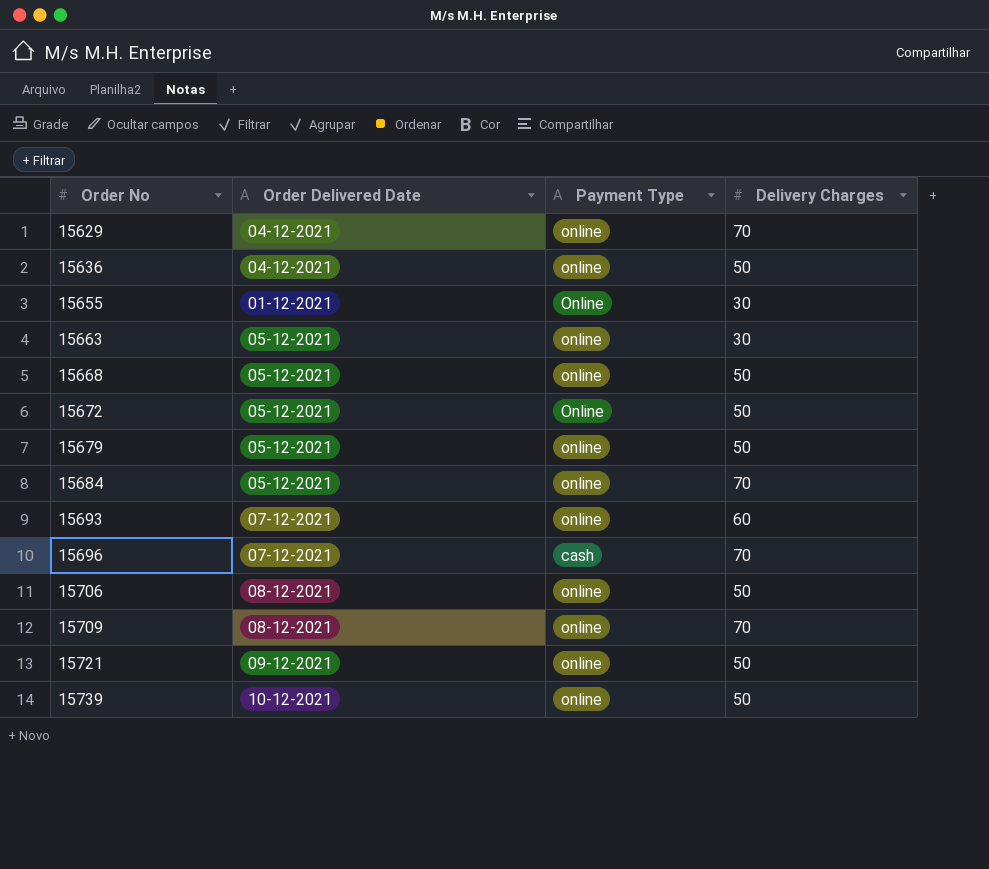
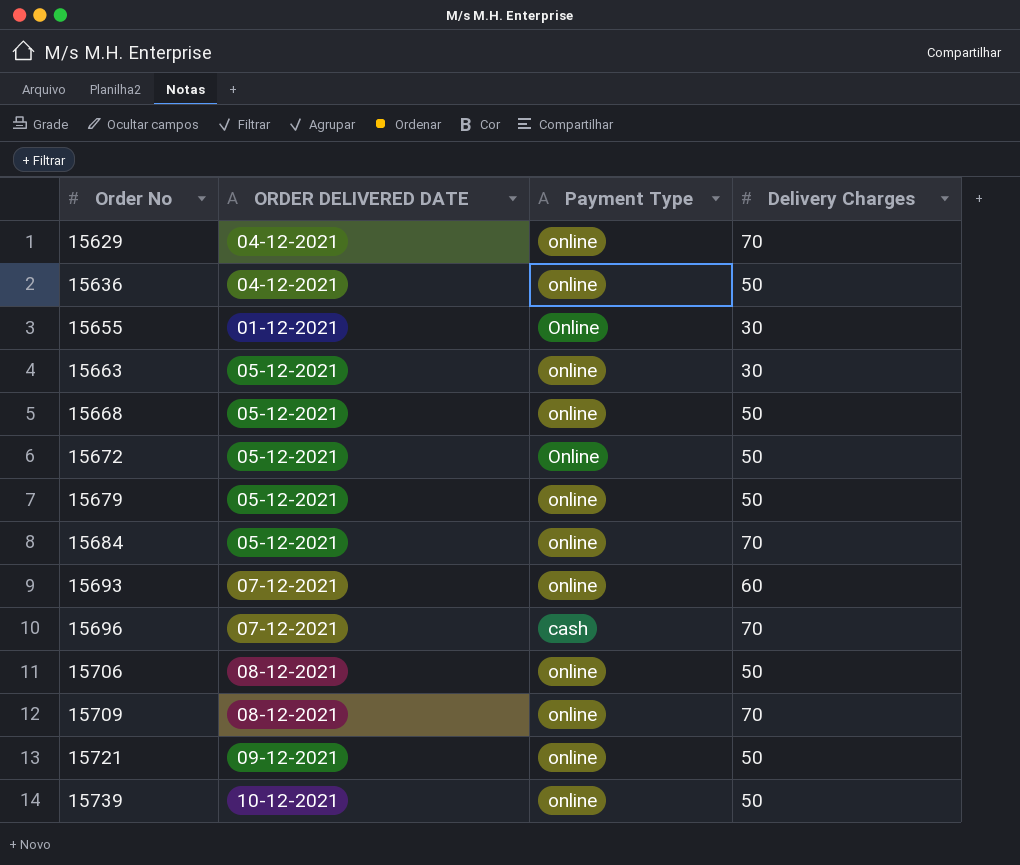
column name: Order Delivered Date -> ORDER DELIVERED DATE

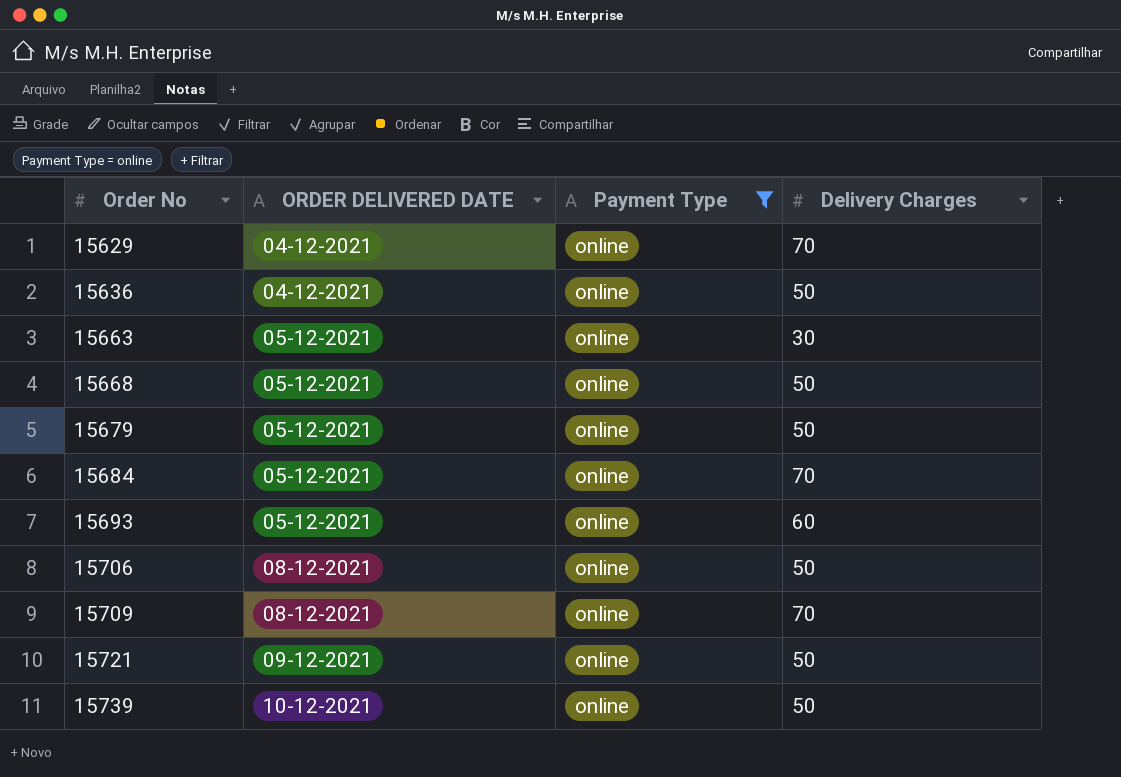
filter: none -> Payment Type = online
15693 | ORDER DELIVERED DATE: 07-12-2021 -> 05-12-2021

